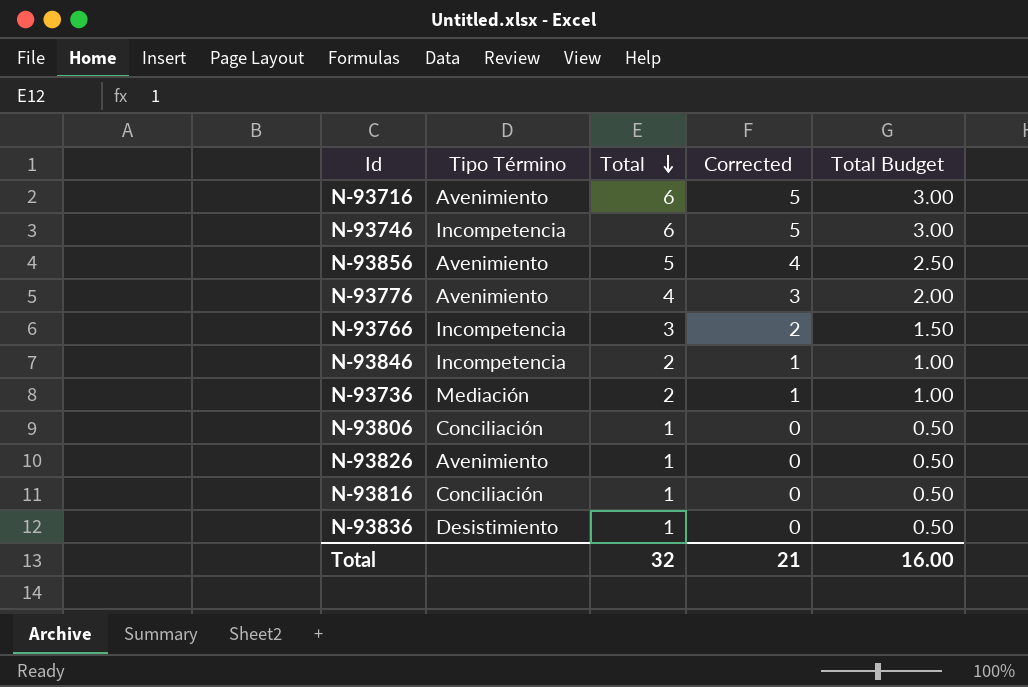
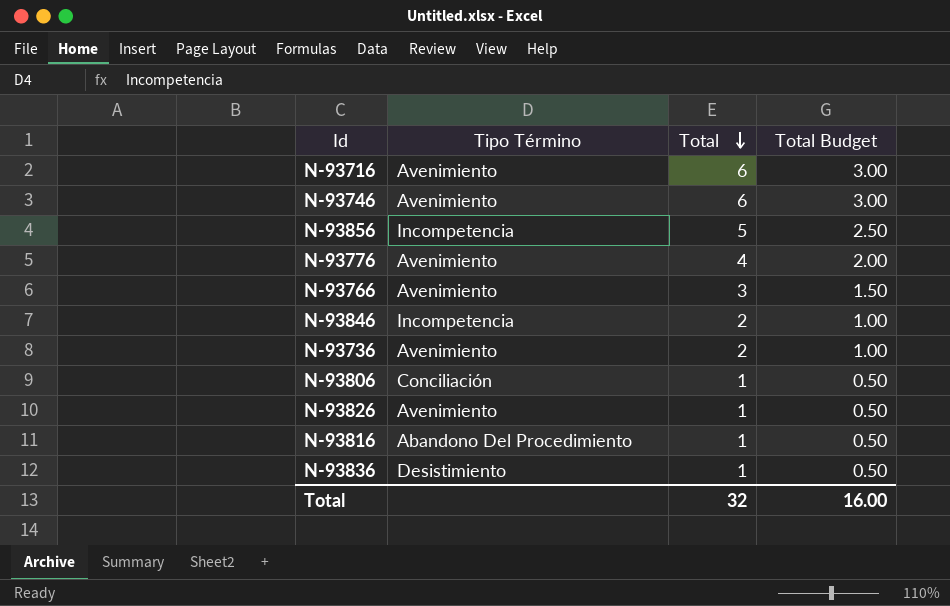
column Corrected | formula: [Total] - 1 -> none
N-93746 | Tipo Término: Incompetencia -> Avenimiento
N-93856 | Tipo Término: Avenimiento -> Incompetencia
N-93766 | Tipo Término: Incompetencia -> Avenimiento
N-93736 | Tipo Término: Mediación -> Avenimiento
N-93816 | Tipo Término: Conciliación -> Abandono Del Procedimiento

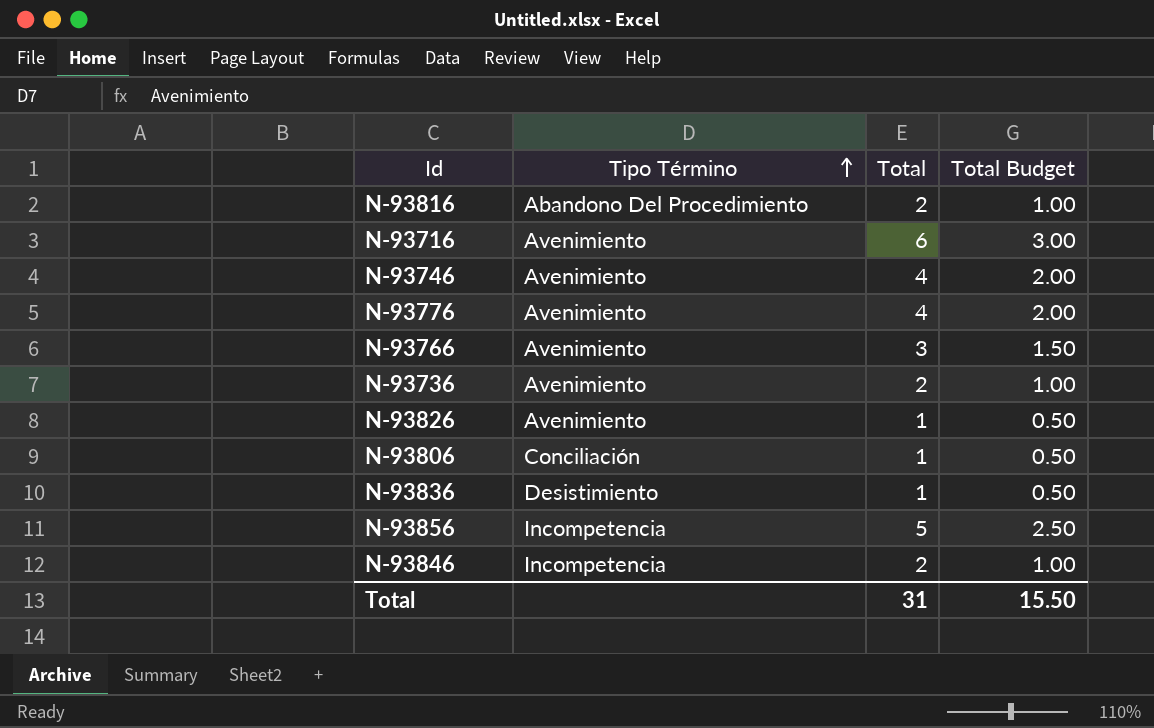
row order: Total descending -> Tipo Término ascending
N-93816 | Total: 1 -> 2
N-93816 | Total Budget: 0.50 -> 1.00
N-93746 | Total: 6 -> 4
N-93746 | Total Budget: 3.00 -> 2.00
Total | Total: 32 -> 31
Total | Total Budget: 16.00 -> 15.50

